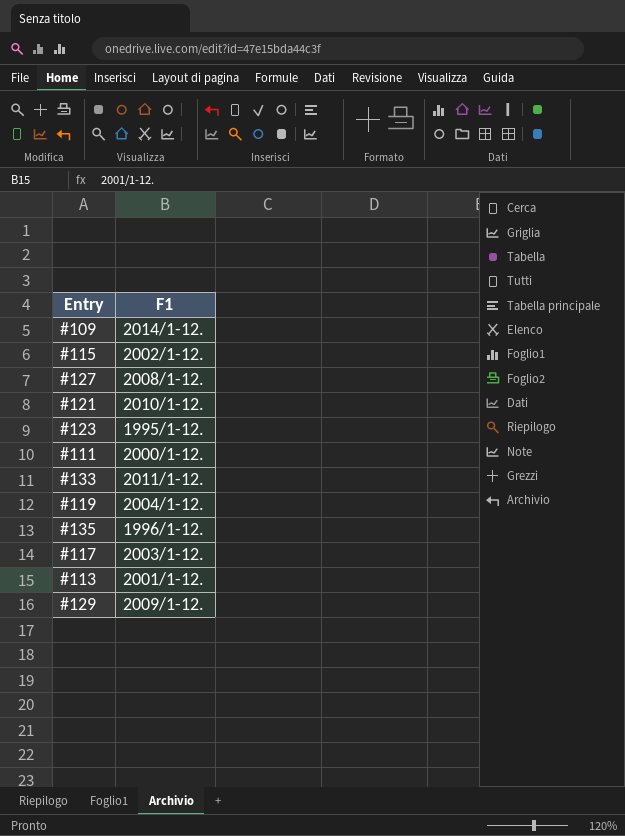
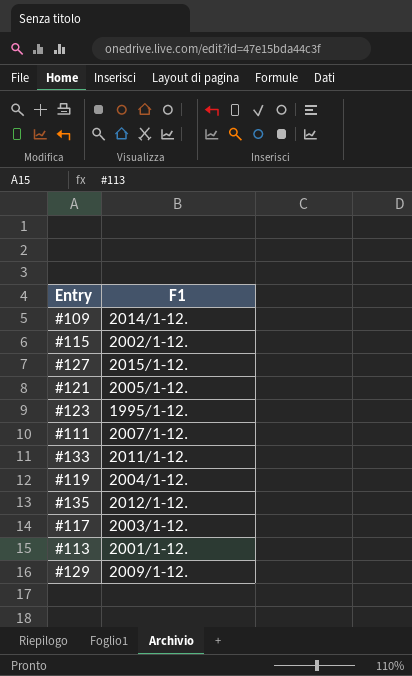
#127 | F1: 2008/1-12. -> 2015/1-12.
#121 | F1: 2010/1-12. -> 2005/1-12.
#111 | F1: 2000/1-12. -> 2007/1-12.
#135 | F1: 1996/1-12. -> 2012/1-12.

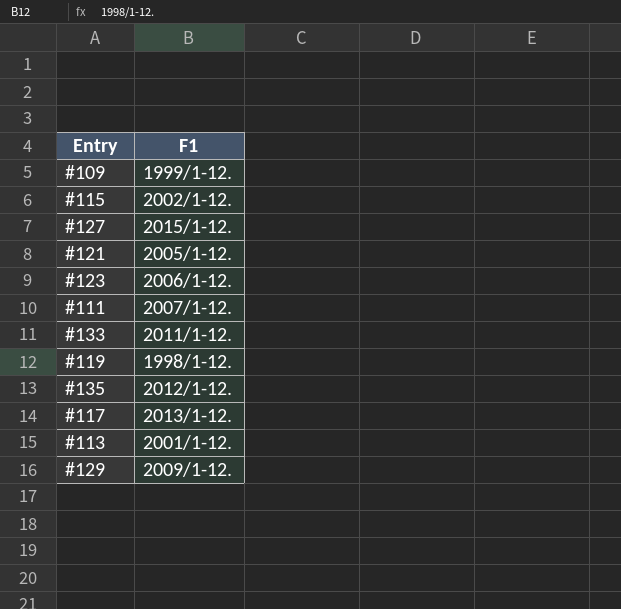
#109 | F1: 2014/1-12. -> 1999/1-12.
#123 | F1: 1995/1-12. -> 2006/1-12.
#119 | F1: 2004/1-12. -> 1998/1-12.
#117 | F1: 2003/1-12. -> 2013/1-12.

